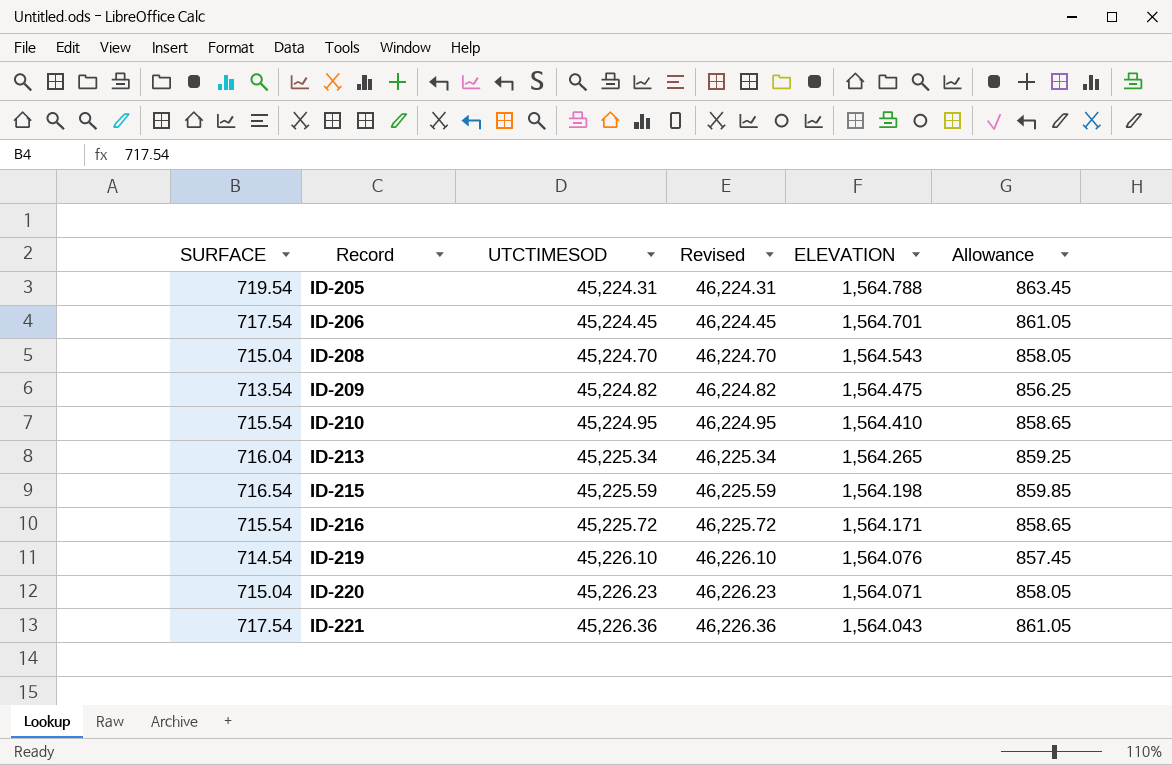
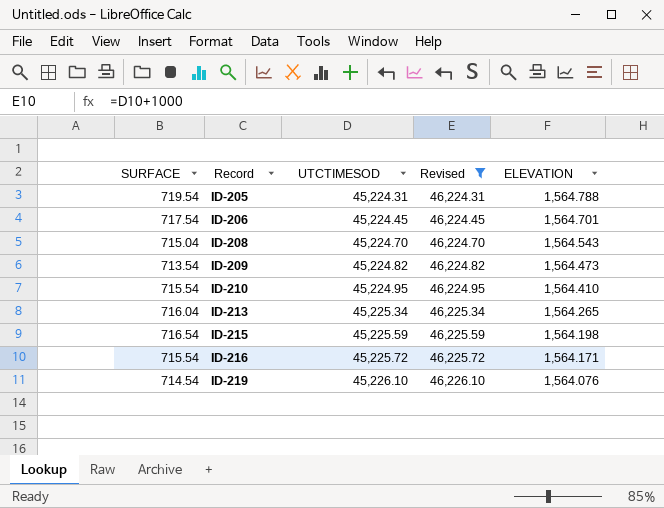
filter: none -> Revised <= 46,226.10
column Allowance | formula: [SURFACE] * 1.2 -> none
ID-209 | ELEVATION: 1,564.475 -> 1,564.473

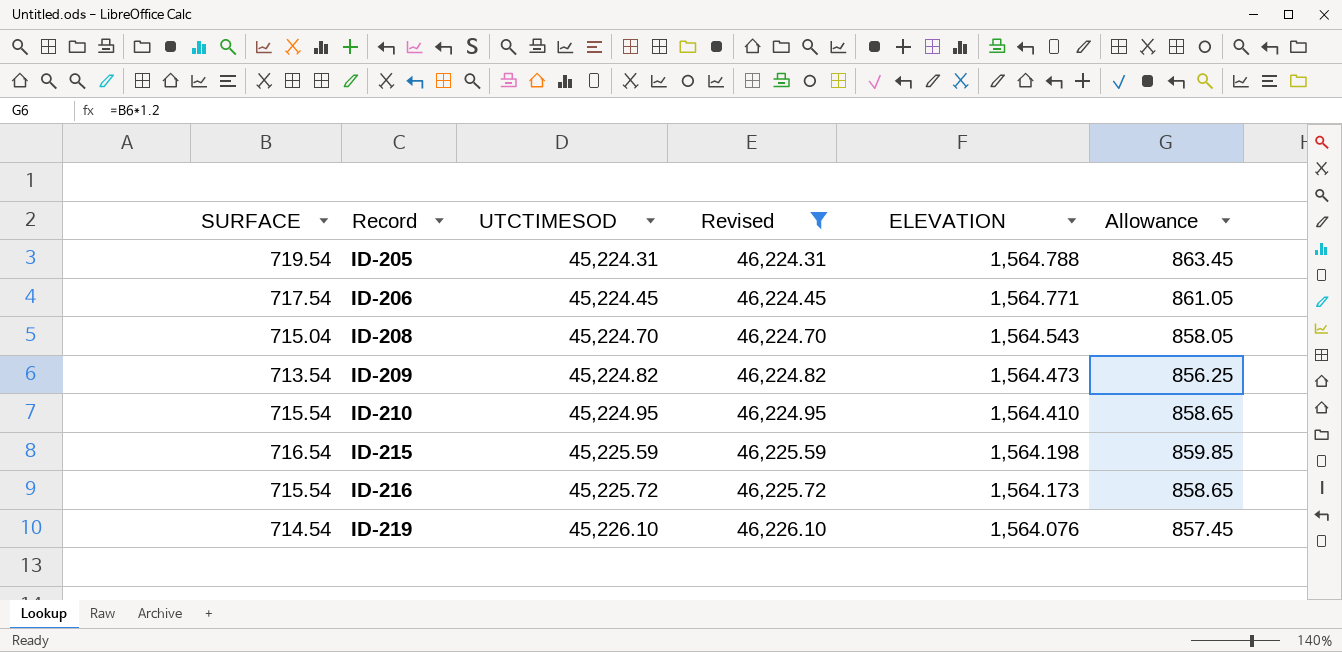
column Allowance | formula: none -> [SURFACE] * 1.2
row ID-213: 716.04 | 45,225.34 | 46,225.34 | 1,564.265 -> none
ID-206 | ELEVATION: 1,564.701 -> 1,564.771
ID-216 | ELEVATION: 1,564.171 -> 1,564.173

